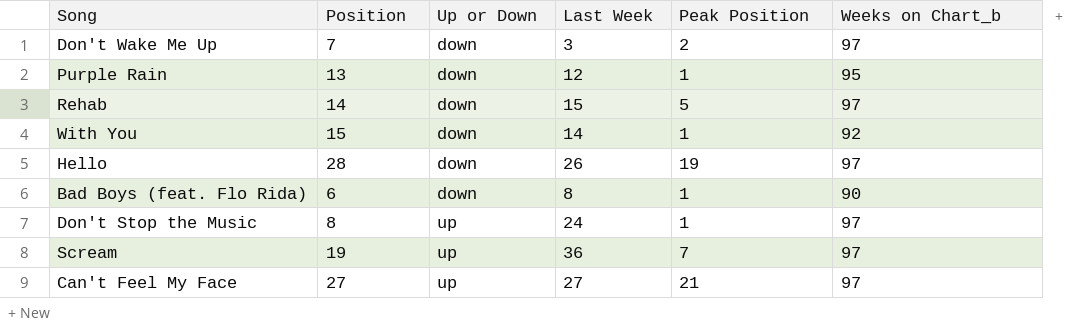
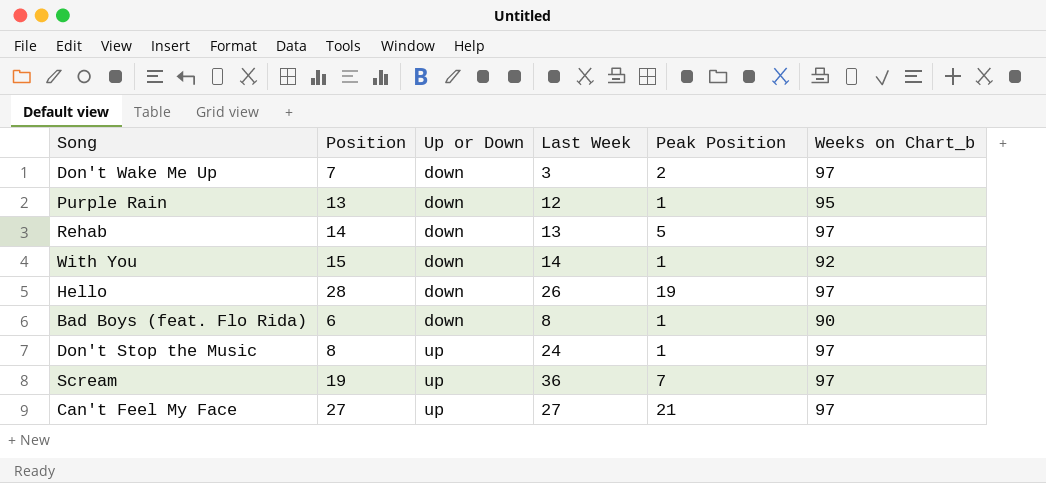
Rehab | Last Week: 15 -> 13

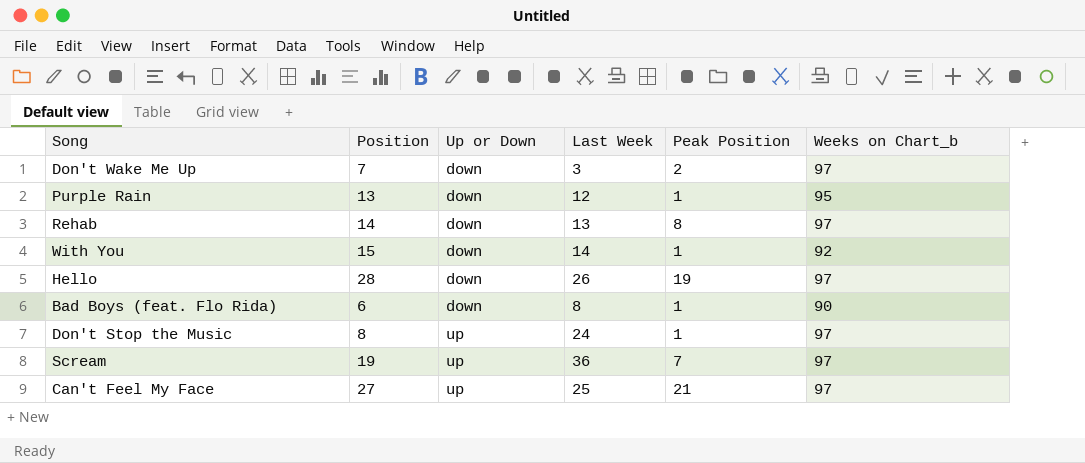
Rehab | Peak Position: 5 -> 8
Can't Feel My Face | Last Week: 27 -> 25

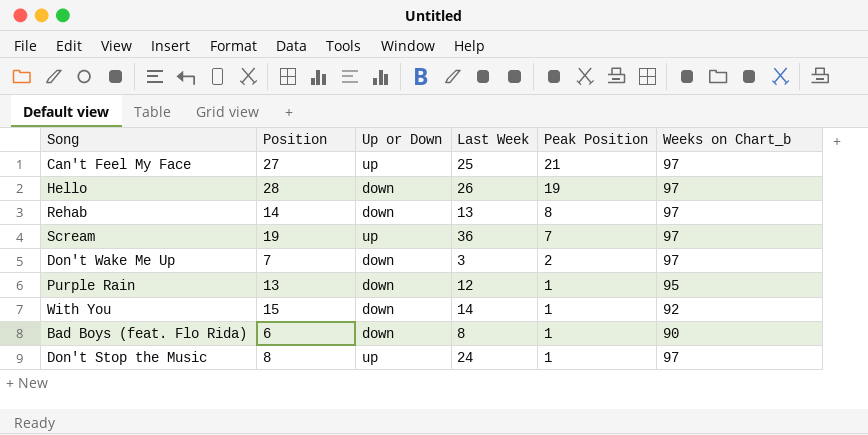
row order: Up or Down ascending -> Peak Position descending

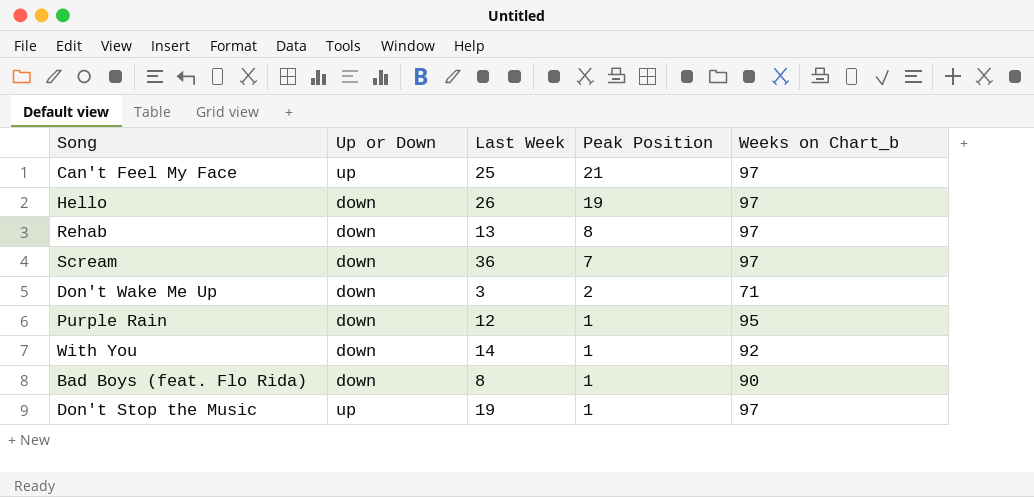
column Position | position: 2 -> none
Scream | Up or Down: up -> down
Don't Wake Me Up | Weeks on Chart_b: 97 -> 71
Don't Stop the Music | Last Week: 24 -> 19

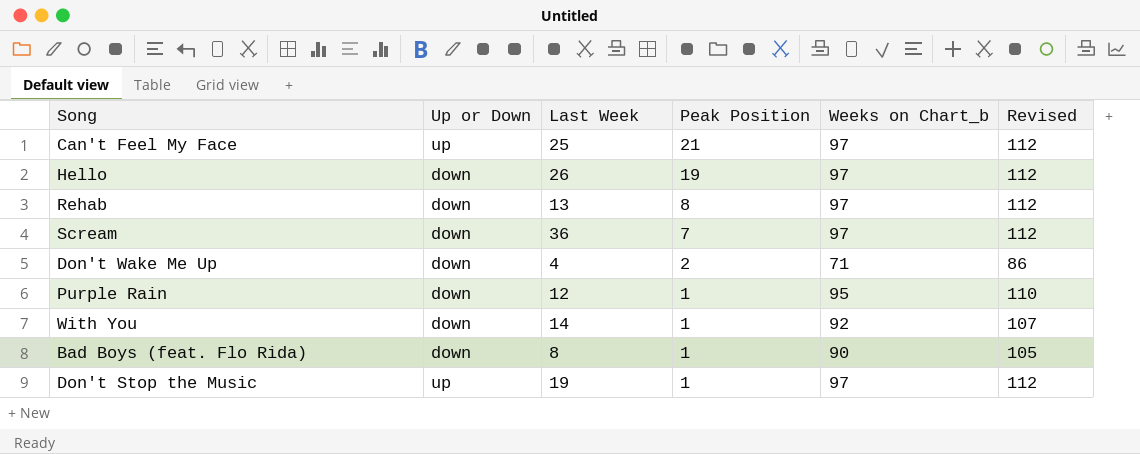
column Revised | formula: none -> [Weeks on Chart_b] + 15
Don't Wake Me Up | Last Week: 3 -> 4

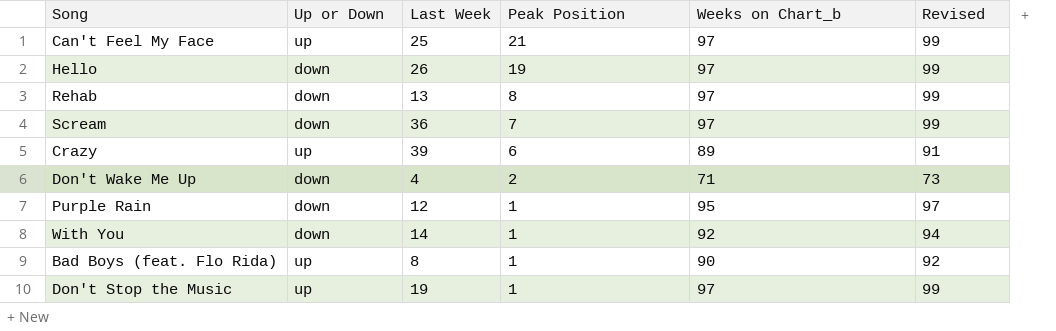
column Revised | formula: [Weeks on Chart_b] + 15 -> [Weeks on Chart_b] + 2
row Crazy: none -> up | 39 | 6 | 89 | 91
Bad Boys (feat. Flo Rida) | Up or Down: down -> up

